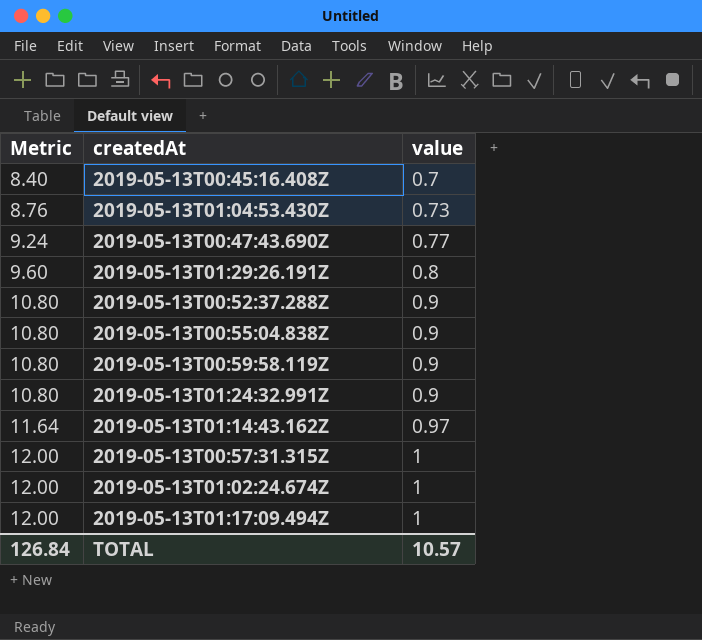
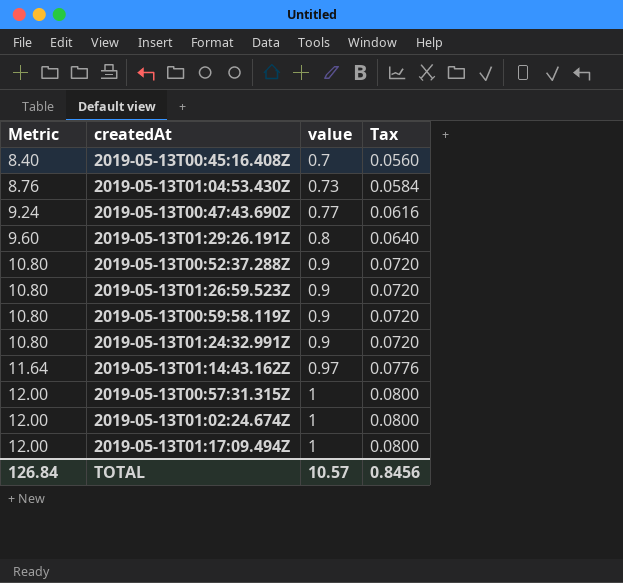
column Tax | formula: none -> [value] * 0.08
row 2019-05-13T00:55:04.838Z: 10.80 | 0.9 -> none
row 2019-05-13T01:26:59.523Z: none -> 10.80 | 0.9 | 0.0720

